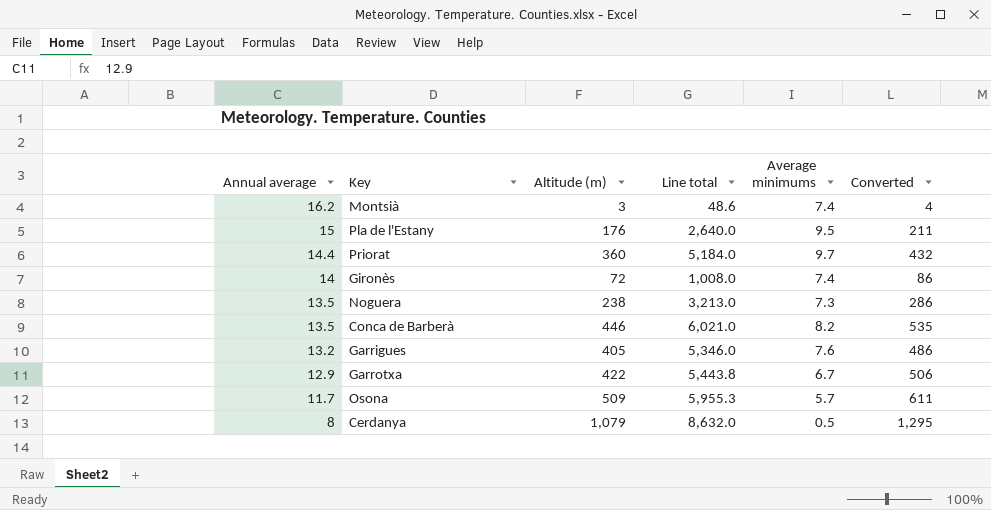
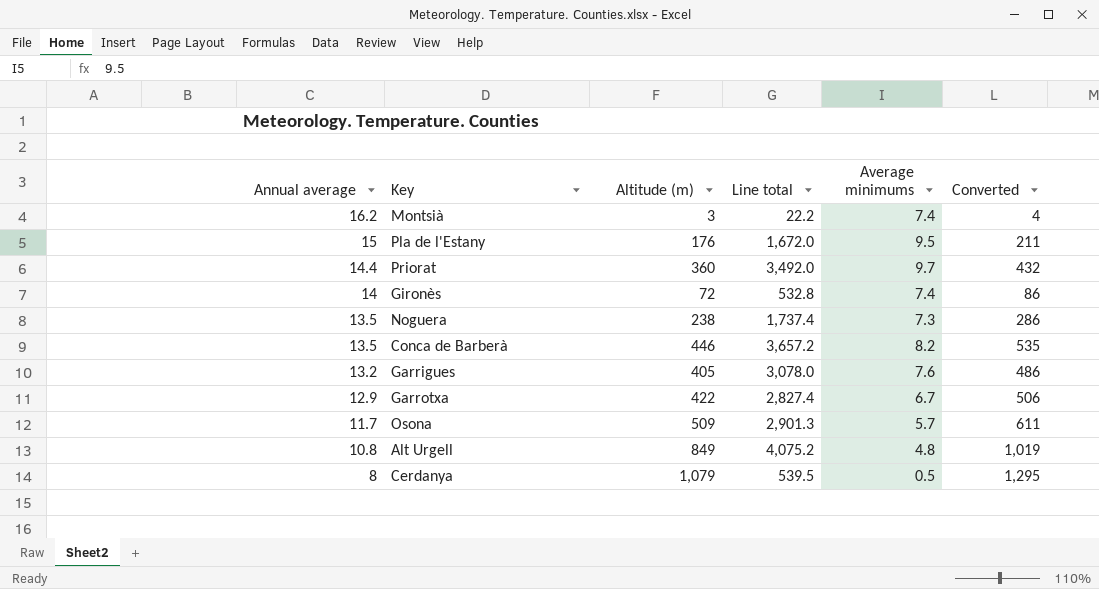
column Line total | formula: [Annual average] * [Altitude (m)] -> [Altitude (m)] * [Average minimums]
row Alt Urgell: none -> 10.8 | 849 | 4,075.2 | 4.8 | 1,019

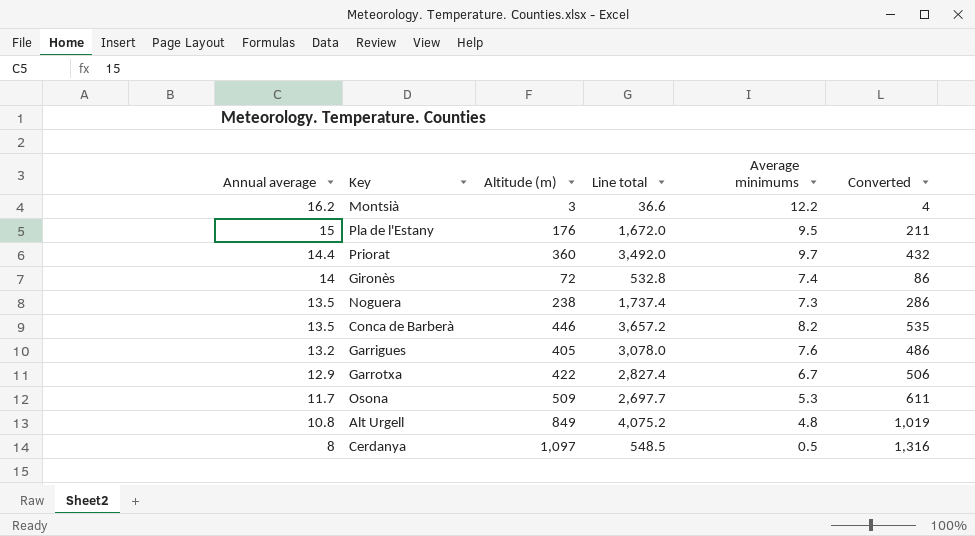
Montsià | Line total: 22.2 -> 36.6
Montsià | Average minimums: 7.4 -> 12.2
Osona | Line total: 2,901.3 -> 2,697.7
Osona | Average minimums: 5.7 -> 5.3
Cerdanya | Altitude (m): 1,079 -> 1,097
Cerdanya | Line total: 539.5 -> 548.5
Cerdanya | Converted: 1,295 -> 1,316

